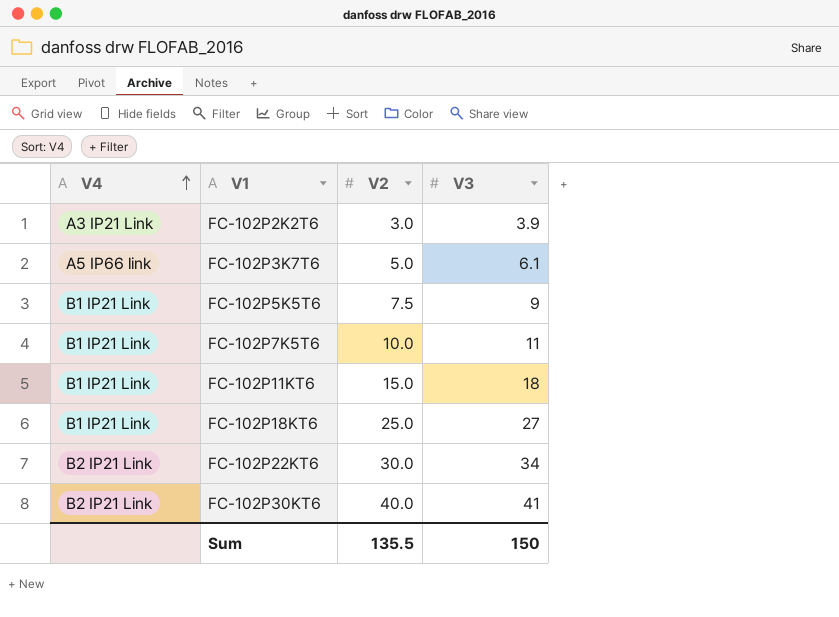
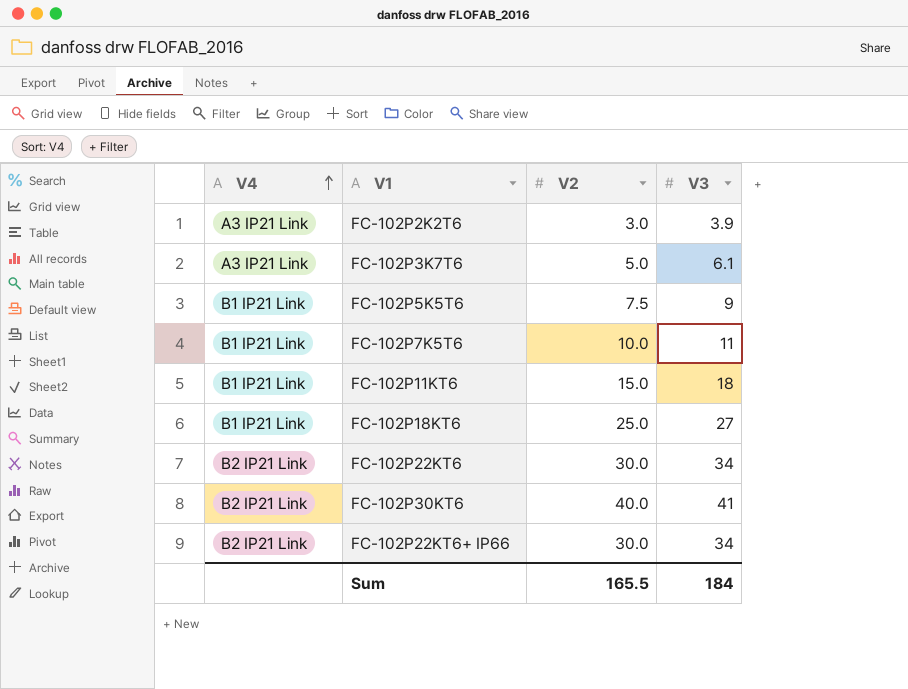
FC-102P3K7T6 | V4: A5 IP66 link -> A3 IP21 Link
row FC-102P22KT6+ IP66: none -> B2 IP21 Link | 30.0 | 34
Sum | V2: 135.5 -> 165.5
Sum | V3: 150 -> 184

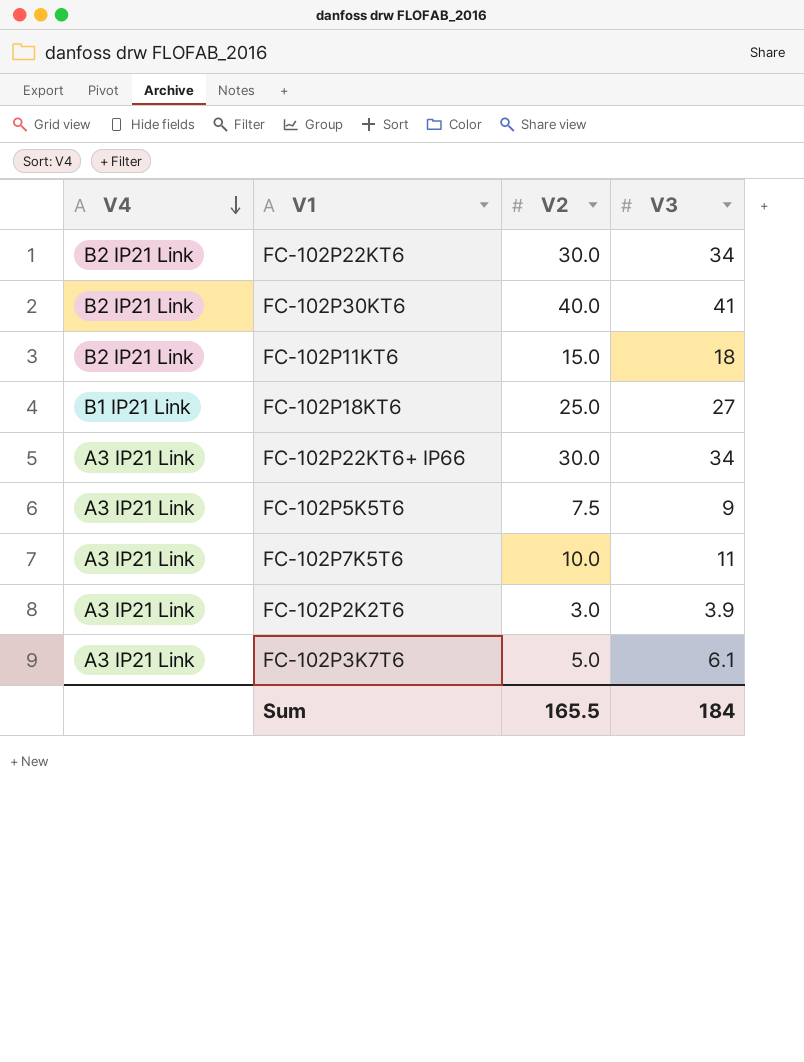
row order: V4 ascending -> V4 descending
FC-102P11KT6 | V4: B1 IP21 Link -> B2 IP21 Link
FC-102P22KT6+ IP66 | V4: B2 IP21 Link -> A3 IP21 Link
FC-102P5K5T6 | V4: B1 IP21 Link -> A3 IP21 Link
FC-102P7K5T6 | V4: B1 IP21 Link -> A3 IP21 Link

